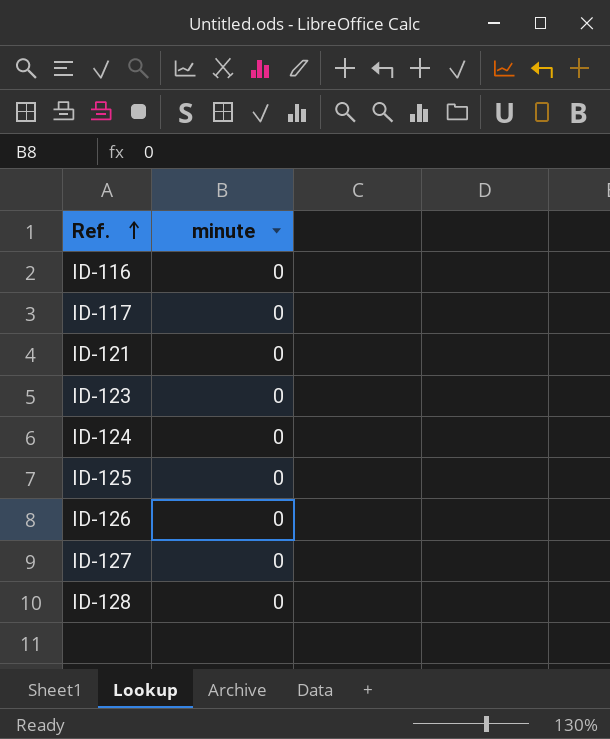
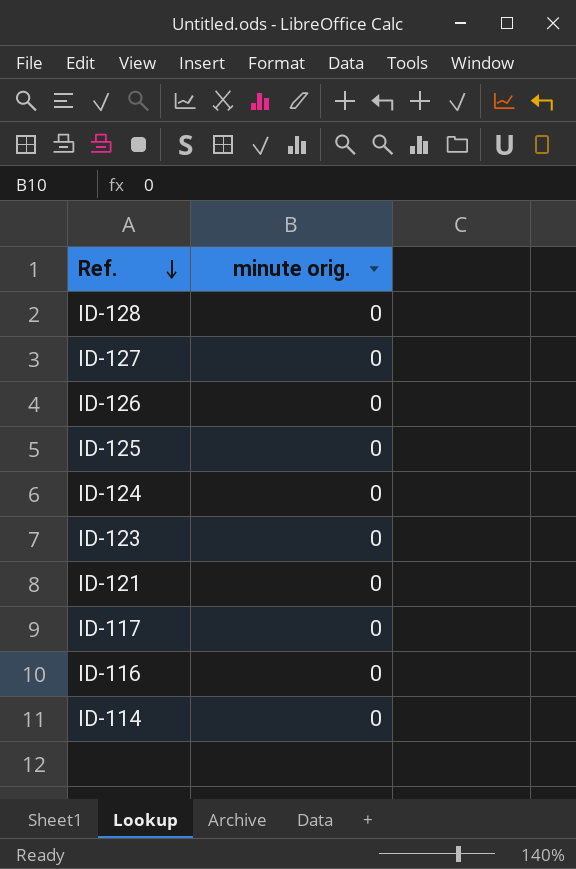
row order: Ref. ascending -> Ref. descending
column name: minute -> minute orig.
row ID-114: none -> 0

